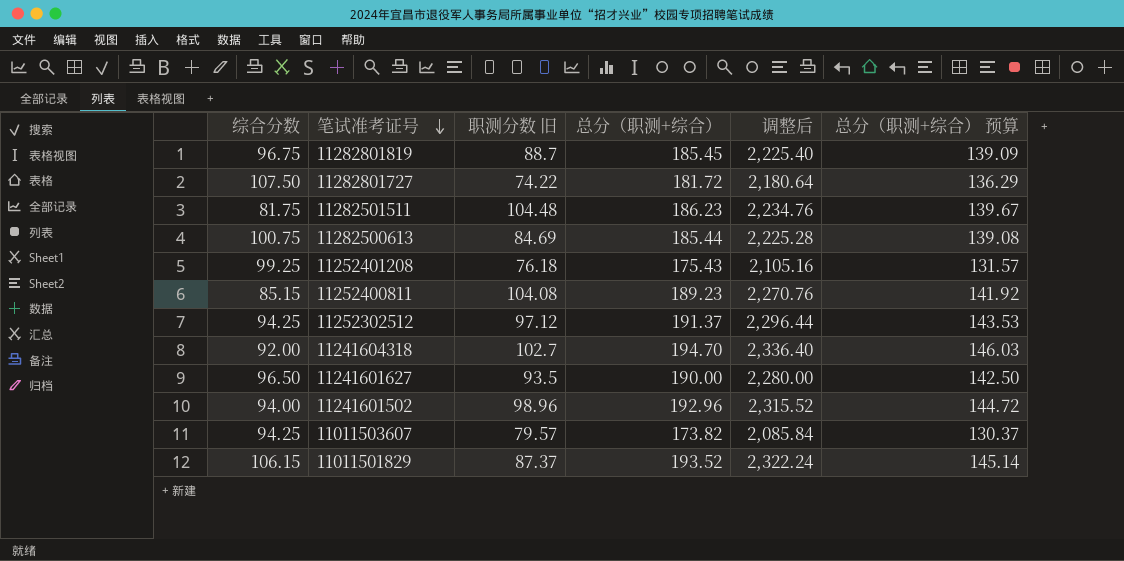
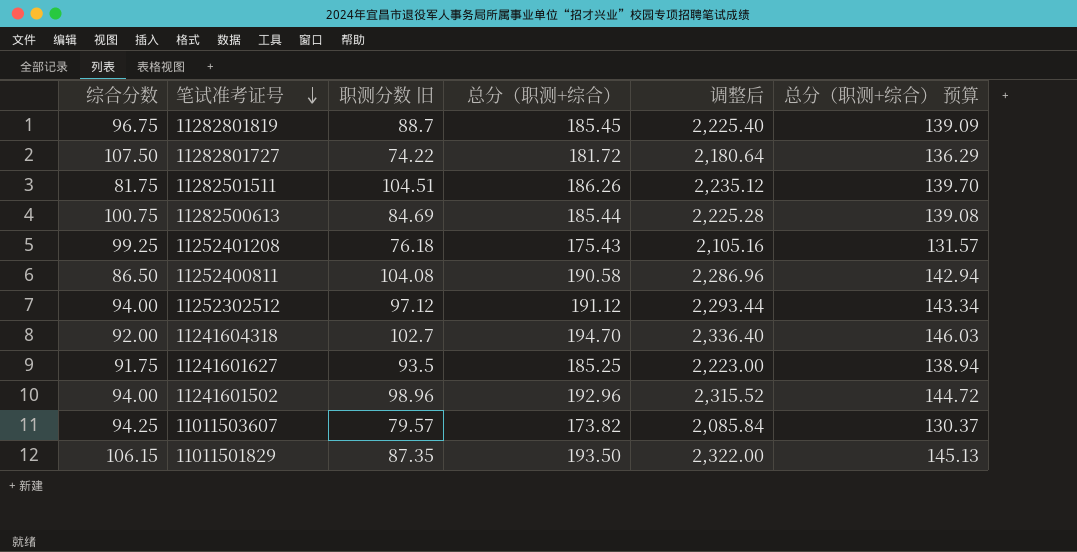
11282501511 | 职测分数 旧: 104.48 -> 104.51
11282501511 | 总分（职测+综合）: 186.23 -> 186.26
11282501511 | 调整后: 2,234.76 -> 2,235.12
11282501511 | 总分（职测+综合） 预算: 139.67 -> 139.70
11252400811 | 综合分数: 85.15 -> 86.50
11252400811 | 总分（职测+综合）: 189.23 -> 190.58
11252400811 | 调整后: 2,270.76 -> 2,286.96
11252400811 | 总分（职测+综合） 预算: 141.92 -> 142.94
11252302512 | 综合分数: 94.25 -> 94.00
11252302512 | 总分（职测+综合）: 191.37 -> 191.12
11252302512 | 调整后: 2,296.44 -> 2,293.44
11252302512 | 总分（职测+综合） 预算: 143.53 -> 143.34
11241601627 | 综合分数: 96.50 -> 91.75
11241601627 | 总分（职测+综合）: 190.00 -> 185.25
11241601627 | 调整后: 2,280.00 -> 2,223.00
11241601627 | 总分（职测+综合） 预算: 142.50 -> 138.94
11011501829 | 职测分数 旧: 87.37 -> 87.35
11011501829 | 总分（职测+综合）: 193.52 -> 193.50
11011501829 | 调整后: 2,322.24 -> 2,322.00
11011501829 | 总分（职测+综合） 预算: 145.14 -> 145.13

